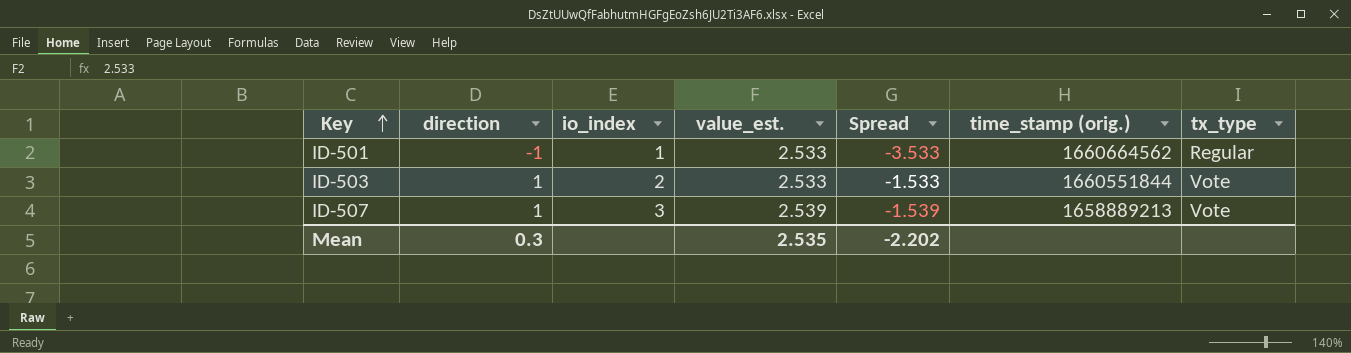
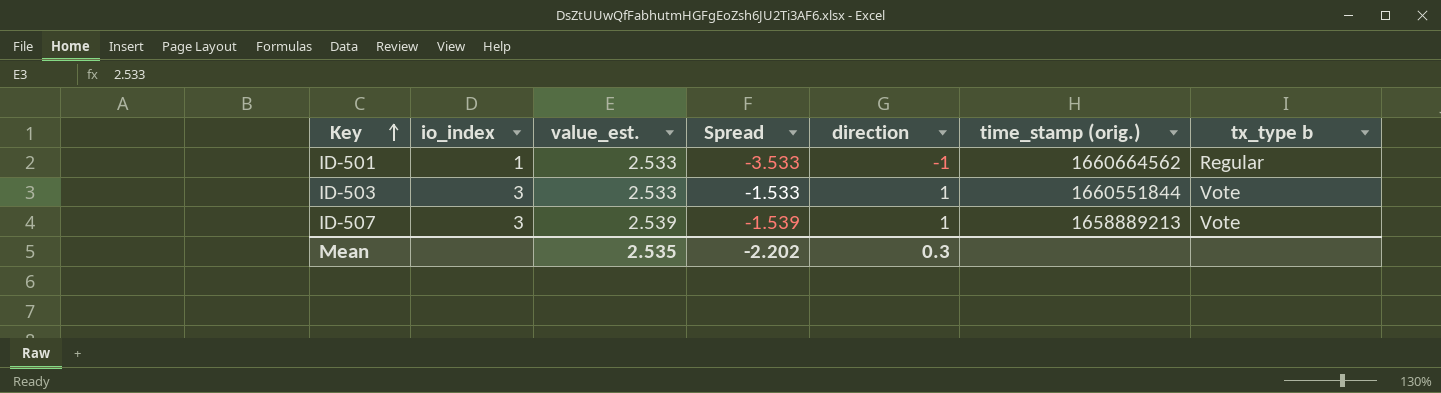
column direction | position: 2 -> 5
column name: tx_type -> tx_type b
ID-503 | io_index: 2 -> 3

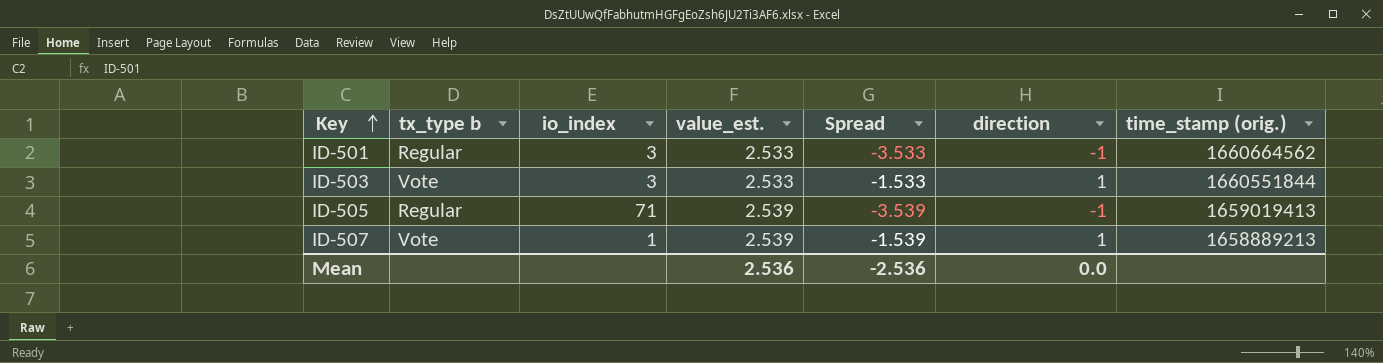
column tx_type b | position: 7 -> 2
ID-501 | io_index: 1 -> 3
row ID-505: none -> Regular | 71 | 2.539 | -3.539 | -1 | 1659019413
ID-507 | io_index: 3 -> 1
Mean | value_est.: 2.535 -> 2.536
Mean | Spread: -2.202 -> -2.536
Mean | direction: 0.3 -> 0.0

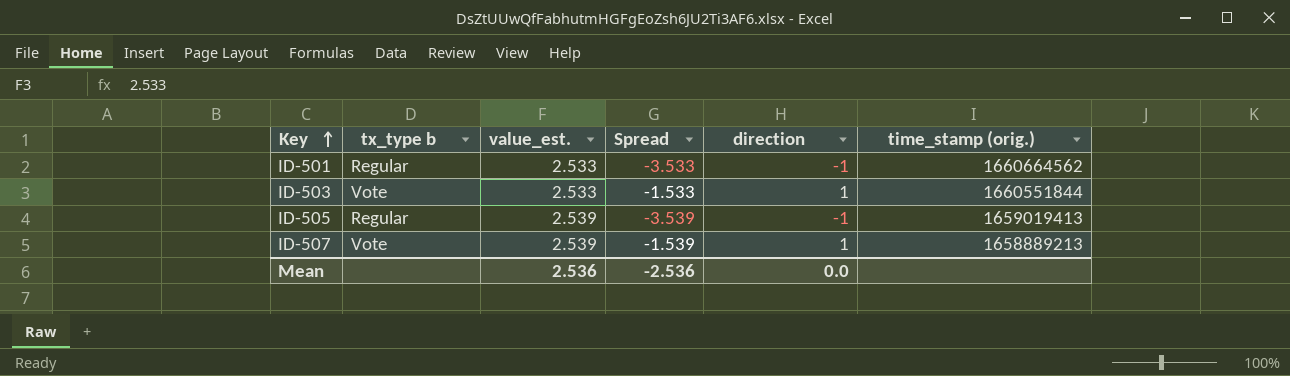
column io_index | position: 3 -> none

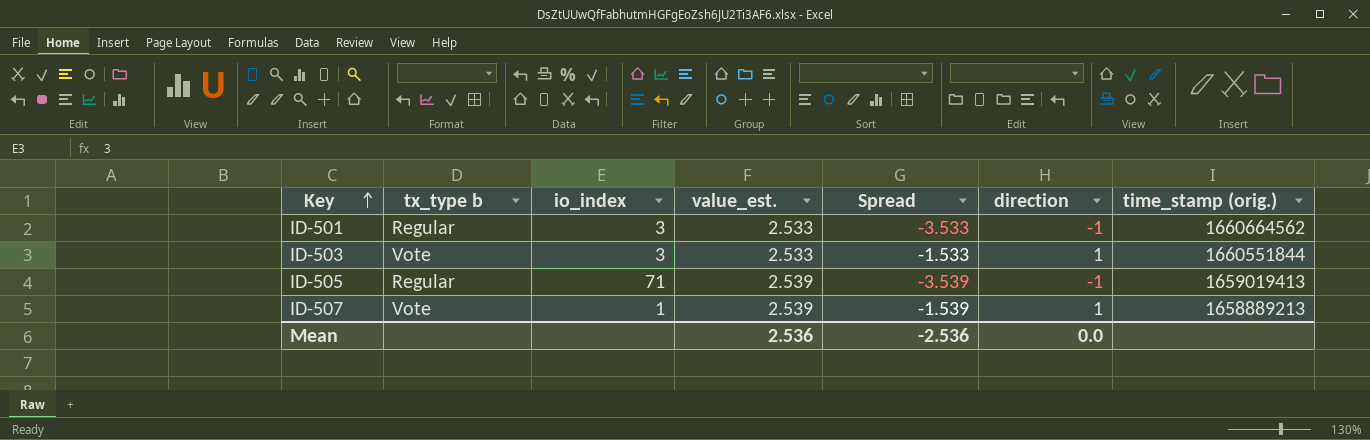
column io_index | position: none -> 3

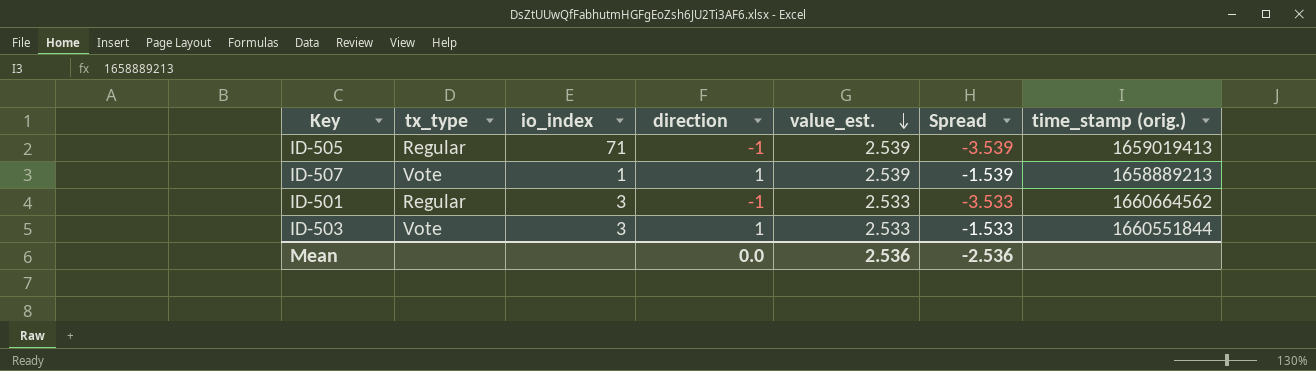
row order: Key ascending -> value_est. descending
column name: tx_type b -> tx_type
column direction | position: 6 -> 4

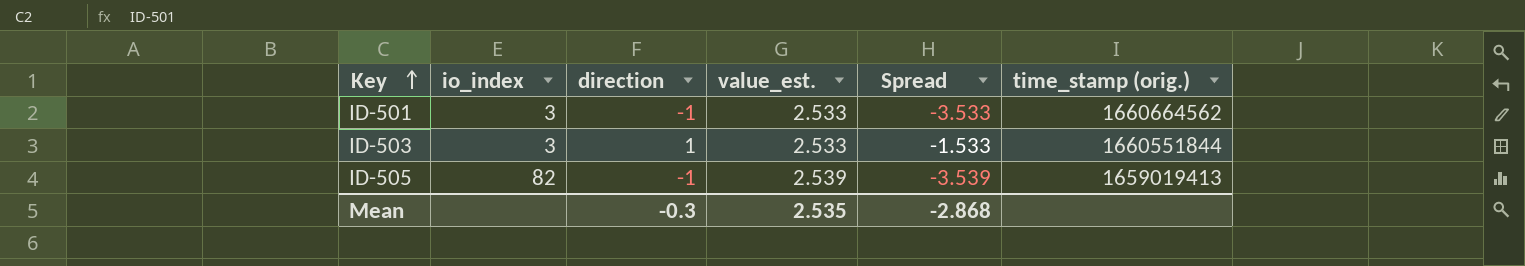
row order: value_est. descending -> Key ascending
column tx_type | position: 2 -> none
row ID-507: Vote | 1 | 1 | 2.539 | -1.539 | 1658889213 -> none
ID-505 | io_index: 71 -> 82
Mean | direction: 0.0 -> -0.3
Mean | value_est.: 2.536 -> 2.535
Mean | Spread: -2.536 -> -2.868

